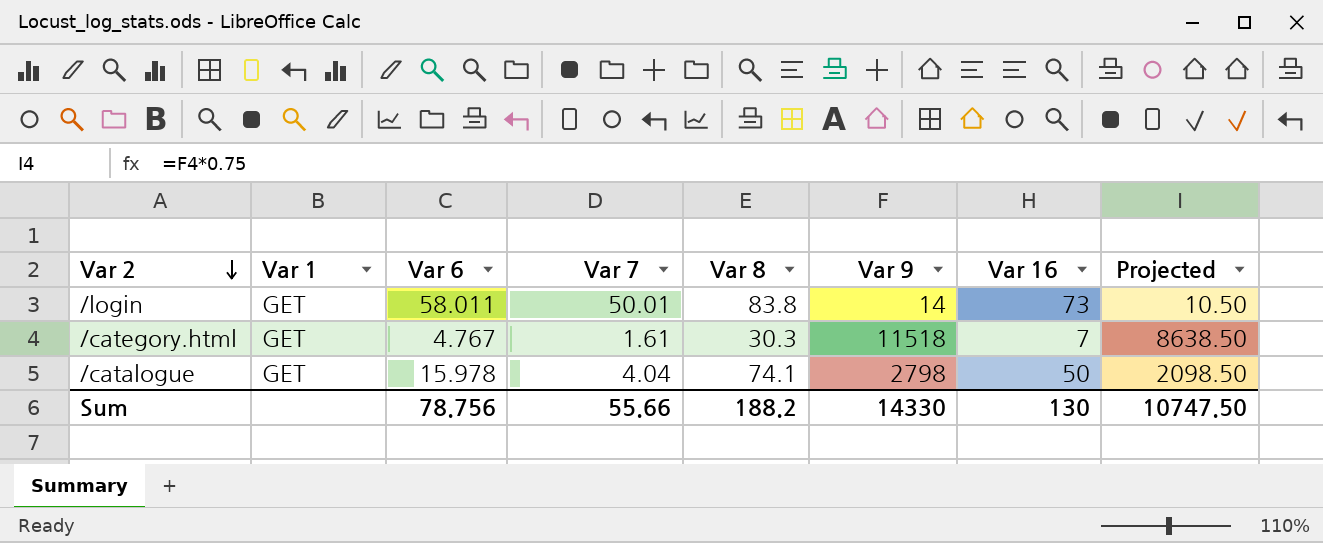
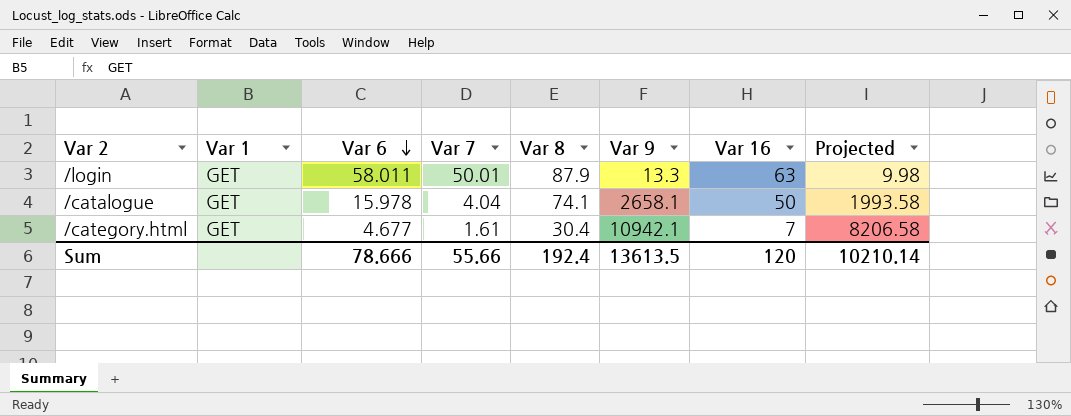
row order: Var 2 descending -> Var 6 descending
/login | Var 8: 83.8 -> 87.9
/login | Var 9: 14 -> 13.3
/login | Var 16: 73 -> 63
/login | Projected: 10.50 -> 9.98
/catalogue | Var 9: 2798 -> 2658.1
/catalogue | Projected: 2098.50 -> 1993.58
/category.html | Var 6: 4.767 -> 4.677
/category.html | Var 8: 30.3 -> 30.4
/category.html | Var 9: 11518 -> 10942.1
/category.html | Projected: 8638.50 -> 8206.58
Sum | Var 6: 78.756 -> 78.666
Sum | Var 8: 188.2 -> 192.4
Sum | Var 9: 14330 -> 13613.5
Sum | Var 16: 130 -> 120
Sum | Projected: 10747.50 -> 10210.14

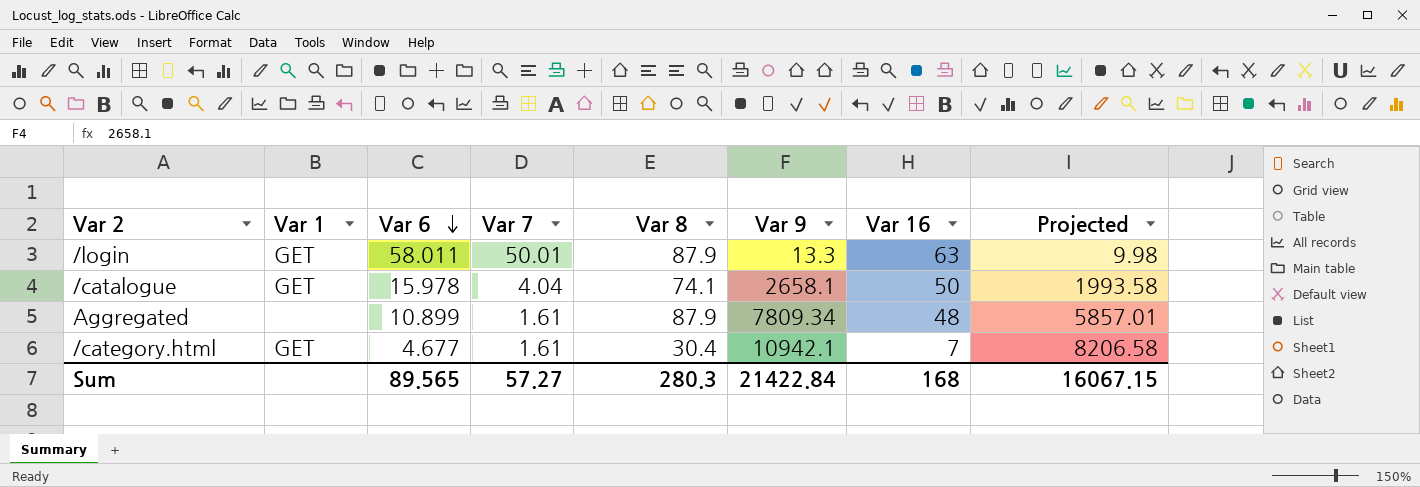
row Aggregated: none -> none | 10.899 | 1.61 | 87.9 | 7809.34 | 48 | 5857.01
Sum | Var 6: 78.666 -> 89.565
Sum | Var 7: 55.66 -> 57.27
Sum | Var 8: 192.4 -> 280.3
Sum | Var 9: 13613.5 -> 21422.84
Sum | Var 16: 120 -> 168
Sum | Projected: 10210.14 -> 16067.15

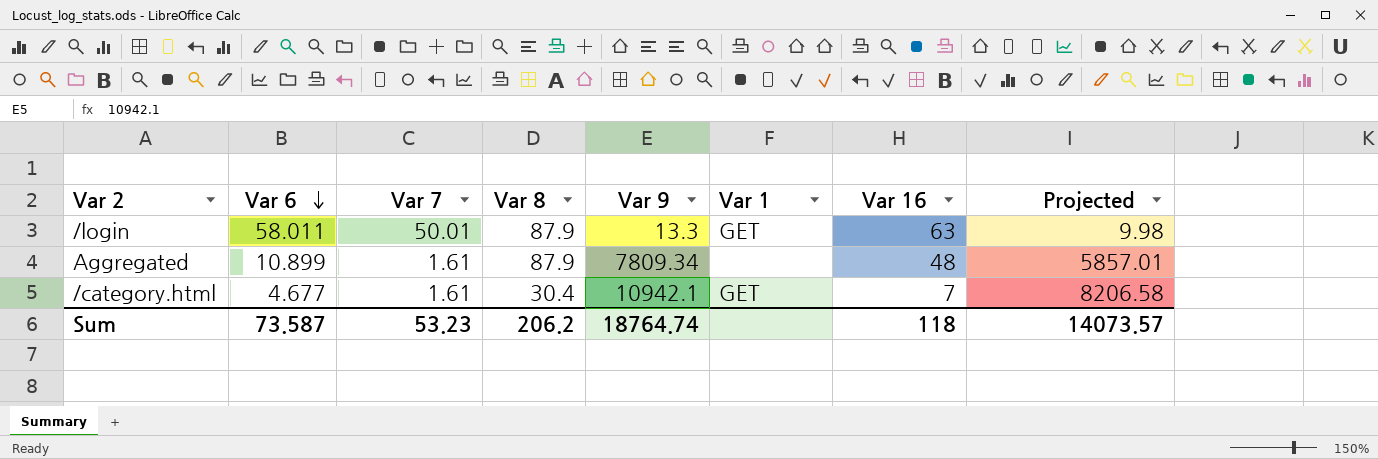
column Var 1 | position: 2 -> 6
row /catalogue: GET | 15.978 | 4.04 | 74.1 | 2658.1 | 50 | 1993.58 -> none
Sum | Var 6: 89.565 -> 73.587
Sum | Var 7: 57.27 -> 53.23
Sum | Var 8: 280.3 -> 206.2
Sum | Var 9: 21422.84 -> 18764.74
Sum | Var 16: 168 -> 118
Sum | Projected: 16067.15 -> 14073.57

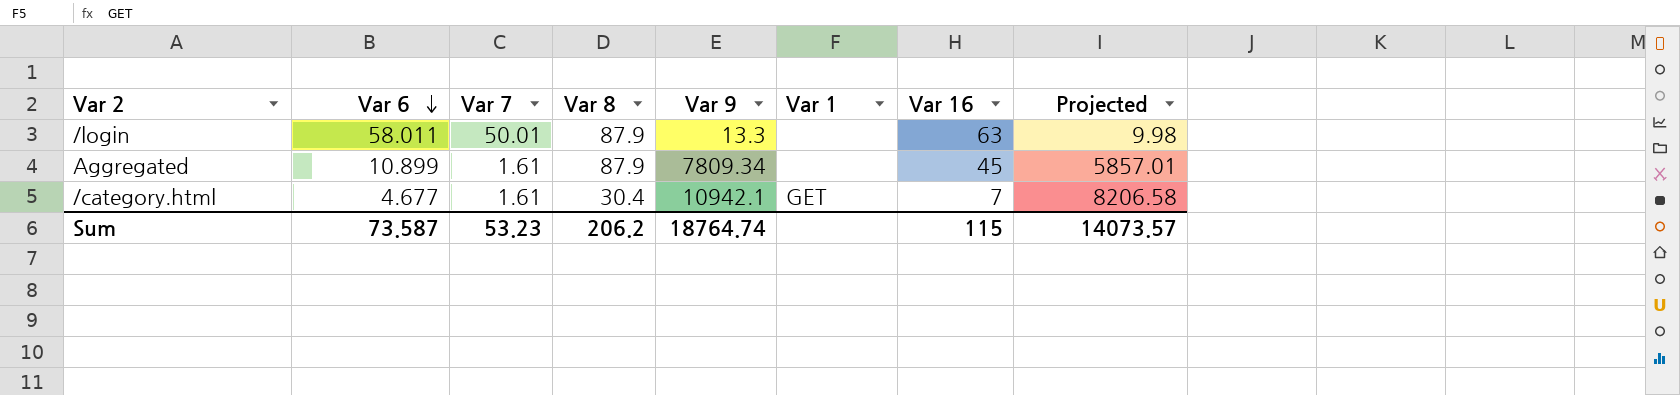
/login | Var 1: GET -> none
Aggregated | Var 16: 48 -> 45
Sum | Var 16: 118 -> 115

